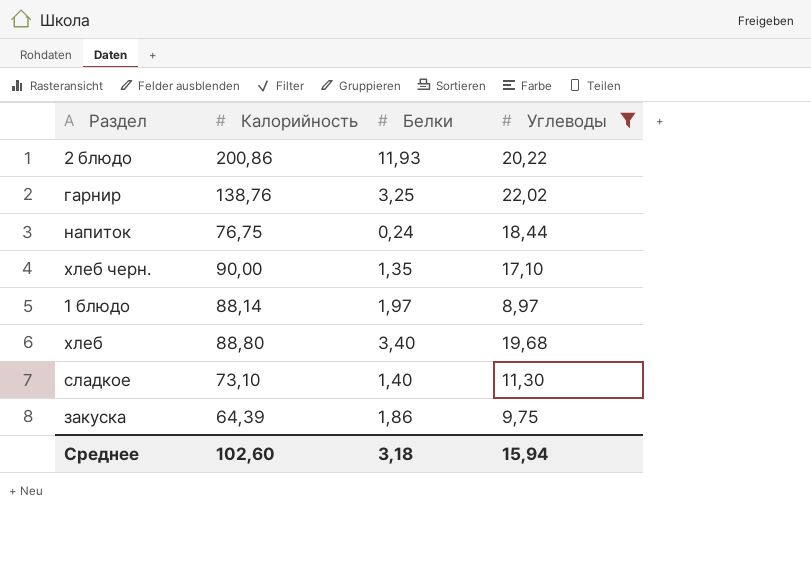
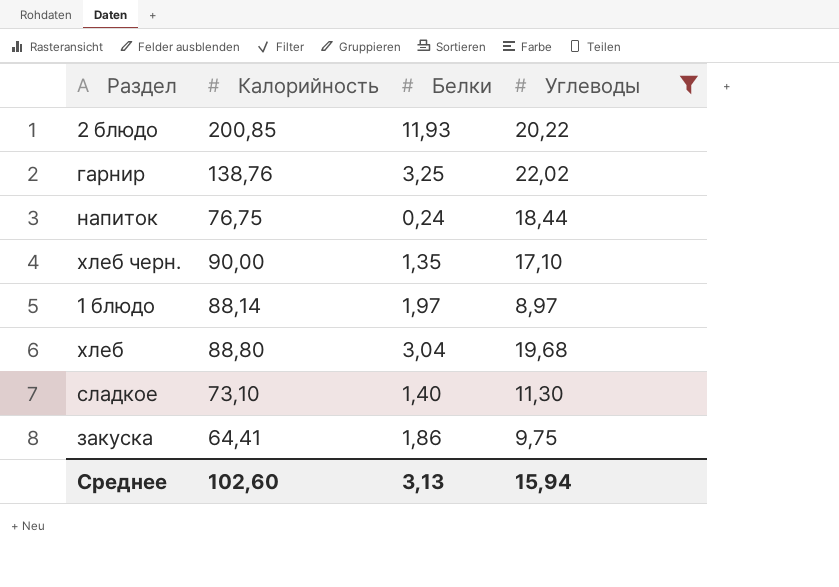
2 блюдо | Калорийность: 200,86 -> 200,85
хлеб | Белки: 3,40 -> 3,04
закуска | Калорийность: 64,39 -> 64,41
Среднее | Белки: 3,18 -> 3,13

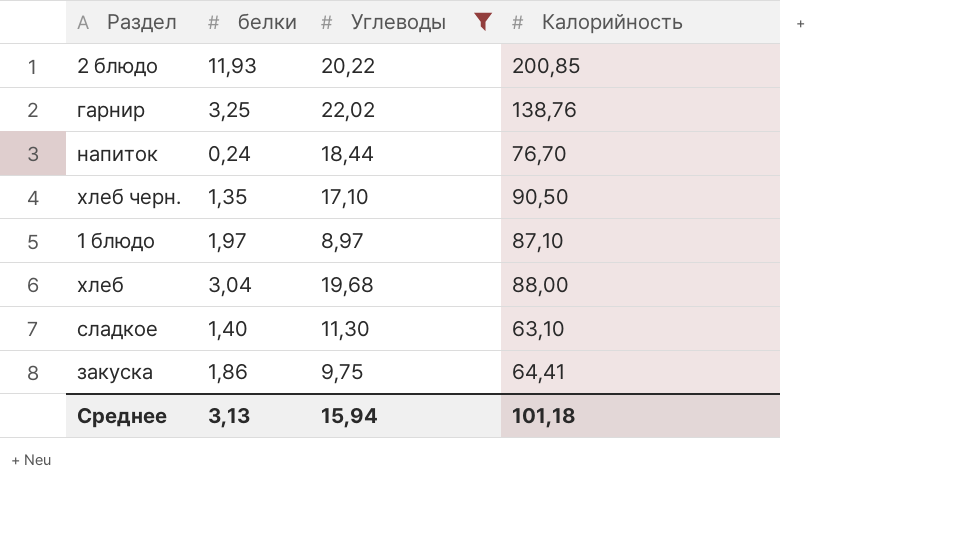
column name: Белки -> белки
column Калорийность | position: 2 -> 4
напиток | Калорийность: 76,75 -> 76,70
хлеб черн. | Калорийность: 90,00 -> 90,50
1 блюдо | Калорийность: 88,14 -> 87,10
хлеб | Калорийность: 88,80 -> 88,00
сладкое | Калорийность: 73,10 -> 63,10
Среднее | Калорийность: 102,60 -> 101,18

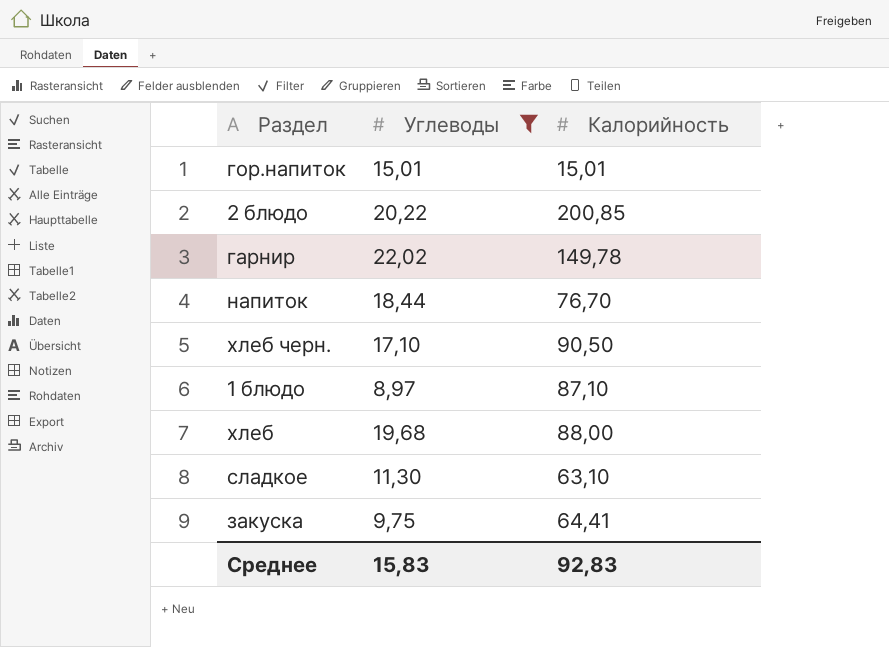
column белки | position: 2 -> none
row гор.напиток: none -> 15,01 | 15,01
гарнир | Калорийность: 138,76 -> 149,78
Среднее | Углеводы: 15,94 -> 15,83
Среднее | Калорийность: 101,18 -> 92,83

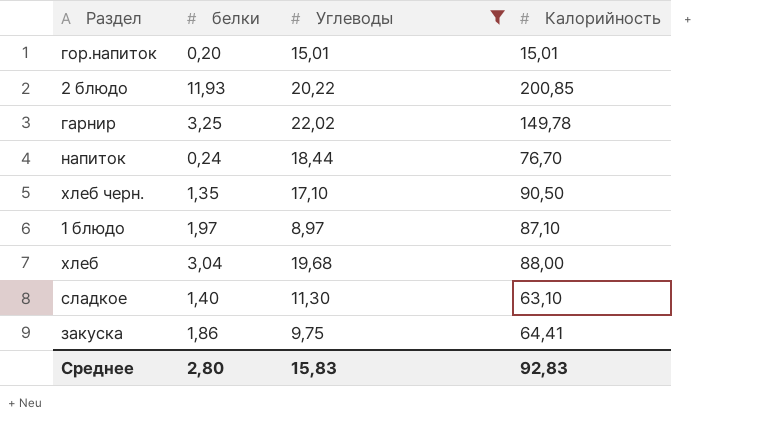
column белки | position: none -> 2

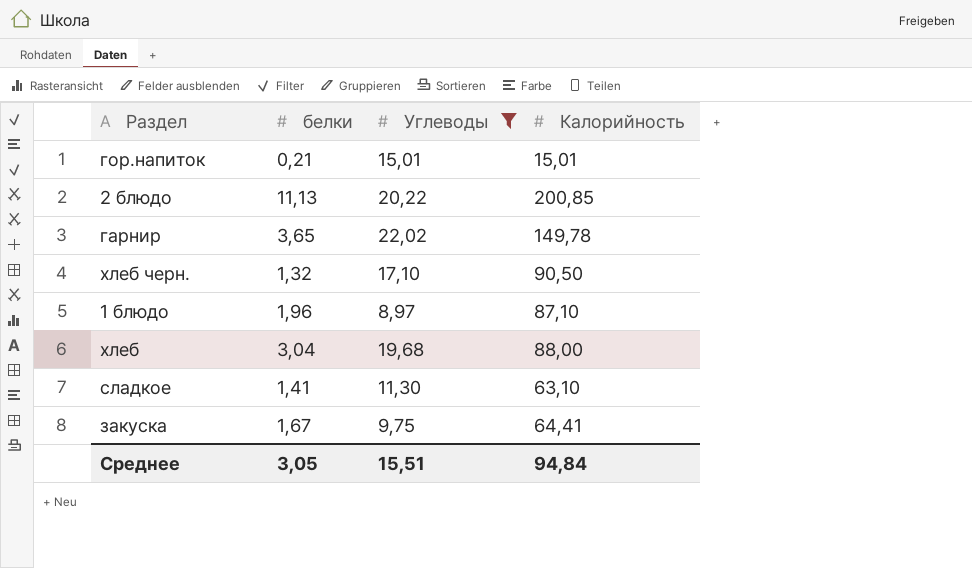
row напиток: 0,24 | 18,44 | 76,70 -> none
гор.напиток | белки: 0,20 -> 0,21
2 блюдо | белки: 11,93 -> 11,13
гарнир | белки: 3,25 -> 3,65
хлеб черн. | белки: 1,35 -> 1,32
1 блюдо | белки: 1,97 -> 1,96
сладкое | белки: 1,40 -> 1,41
закуска | белки: 1,86 -> 1,67
Среднее | белки: 2,80 -> 3,05
Среднее | Углеводы: 15,83 -> 15,51
Среднее | Калорийность: 92,83 -> 94,84

